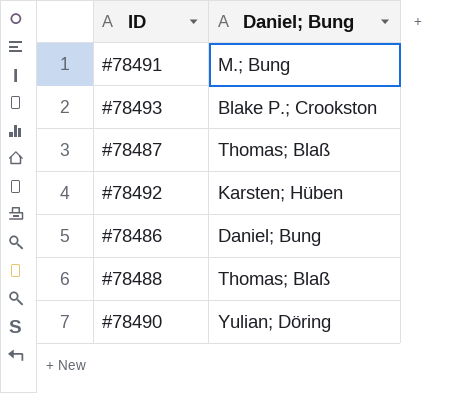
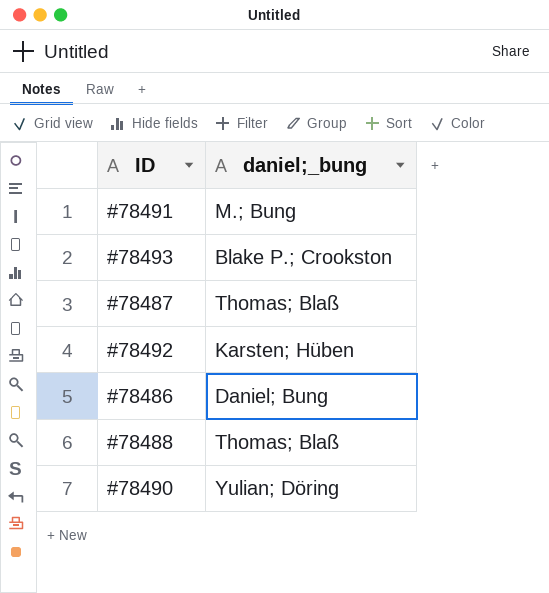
column name: Daniel; Bung -> daniel;_bung

